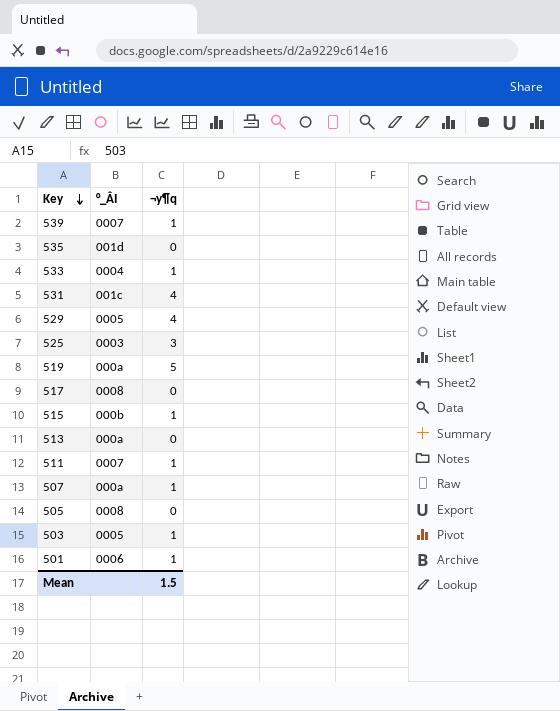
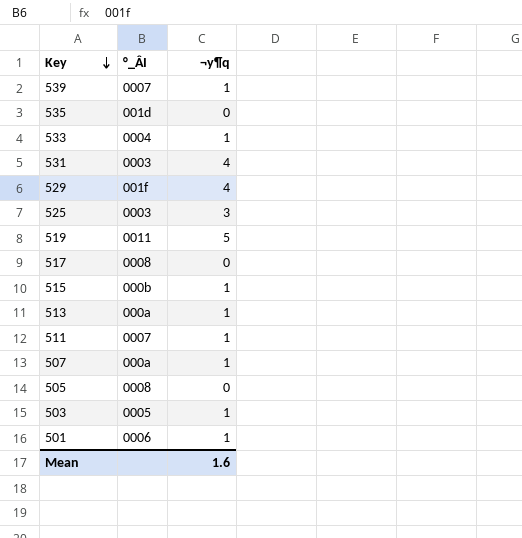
531 | °_ÂI: 001c -> 0003
529 | °_ÂI: 0005 -> 001f
519 | °_ÂI: 000a -> 0011
513 | ¬y¶q: 0 -> 1
Mean | ¬y¶q: 1.5 -> 1.6

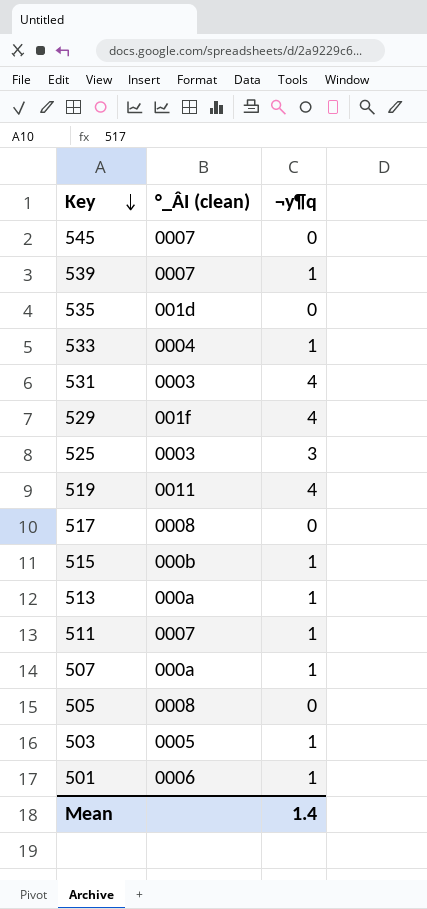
column name: °_ÂI -> °_ÂI (clean)
row 545: none -> 0007 | 0
519 | ¬y¶q: 5 -> 4
Mean | ¬y¶q: 1.6 -> 1.4

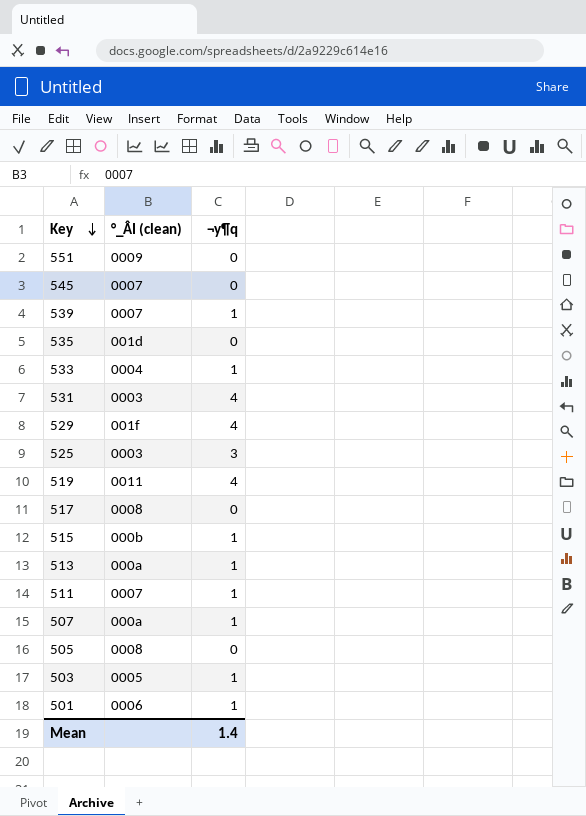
row 551: none -> 0009 | 0

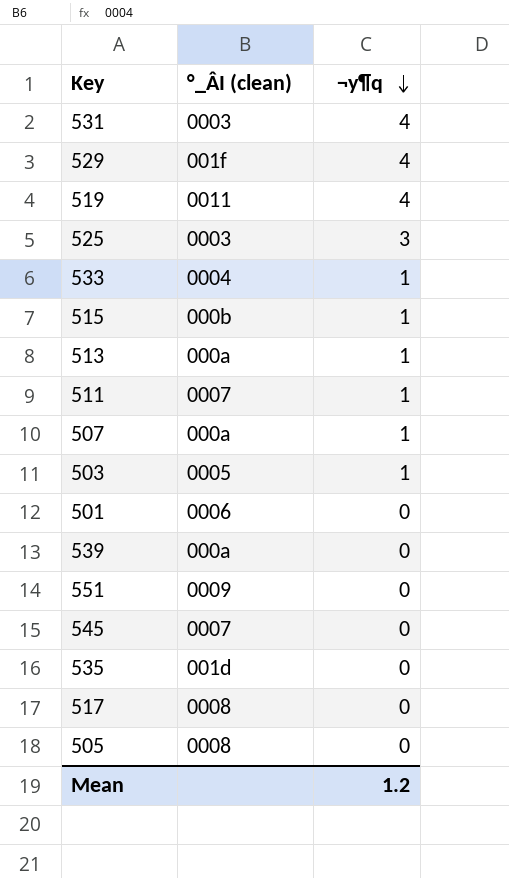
row order: Key descending -> ¬y¶q descending
501 | ¬y¶q: 1 -> 0
539 | °_ÂI (clean): 0007 -> 000a
539 | ¬y¶q: 1 -> 0
Mean | ¬y¶q: 1.4 -> 1.2

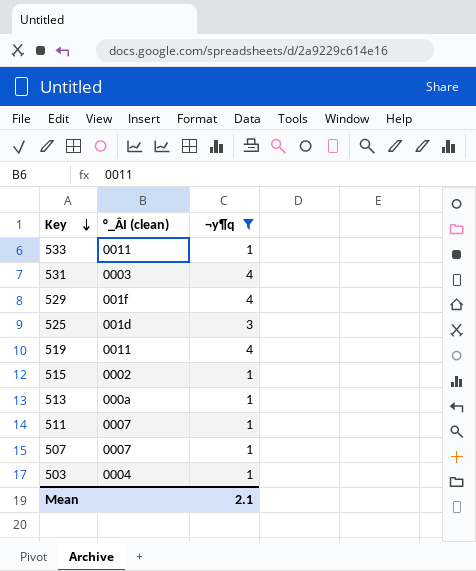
filter: none -> ¬y¶q != 0
row order: ¬y¶q descending -> Key descending
533 | °_ÂI (clean): 0004 -> 0011
525 | °_ÂI (clean): 0003 -> 001d
515 | °_ÂI (clean): 000b -> 0002
507 | °_ÂI (clean): 000a -> 0007
503 | °_ÂI (clean): 0005 -> 0004
Mean | ¬y¶q: 1.2 -> 2.1

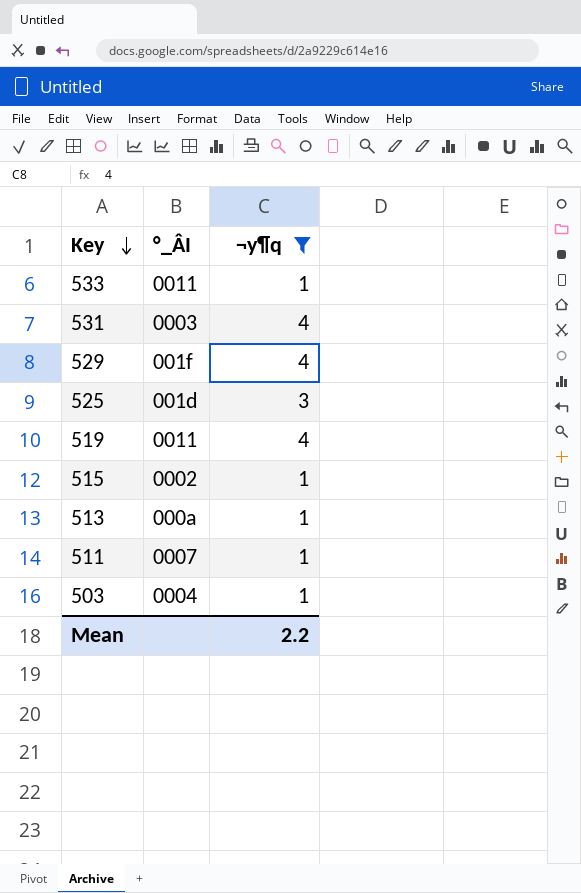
column name: °_ÂI (clean) -> °_ÂI
row 507: 0007 | 1 -> none
Mean | ¬y¶q: 2.1 -> 2.2

